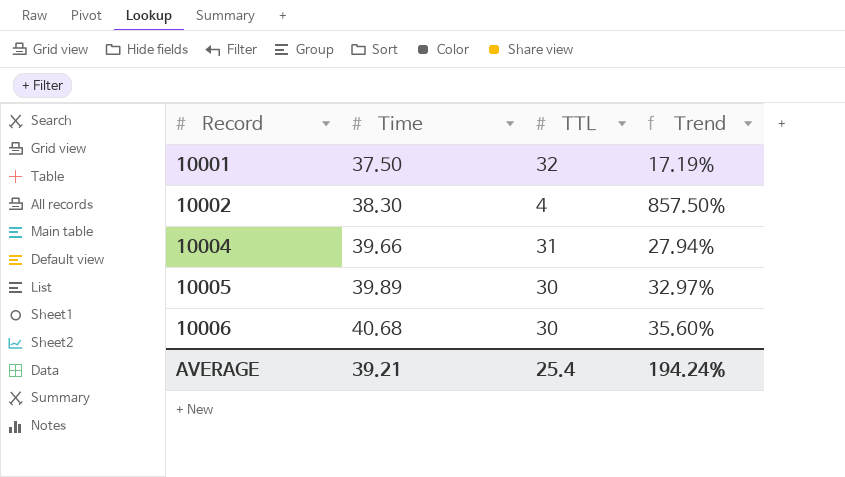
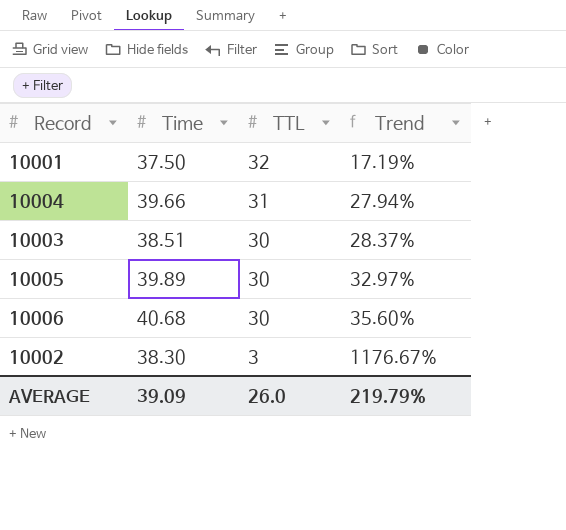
row order: Record ascending -> TTL descending
row 10003: none -> 38.51 | 30 | 28.37%
10002 | TTL: 4 -> 3
10002 | Trend: 857.50% -> 1176.67%
AVERAGE | Time: 39.21 -> 39.09
AVERAGE | TTL: 25.4 -> 26.0
AVERAGE | Trend: 194.24% -> 219.79%

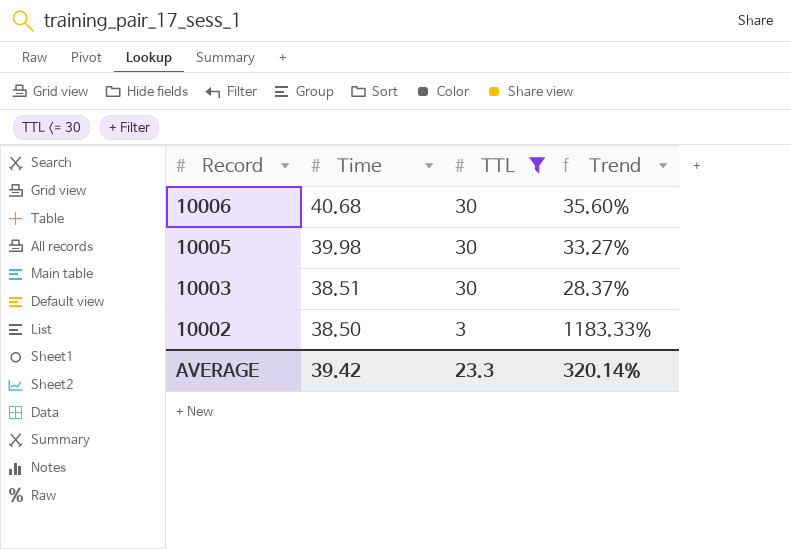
filter: none -> TTL <= 30
row order: TTL descending -> Record descending
10005 | Time: 39.89 -> 39.98
10005 | Trend: 32.97% -> 33.27%
10002 | Time: 38.30 -> 38.50
10002 | Trend: 1176.67% -> 1183.33%
AVERAGE | Time: 39.09 -> 39.42
AVERAGE | TTL: 26.0 -> 23.3
AVERAGE | Trend: 219.79% -> 320.14%

